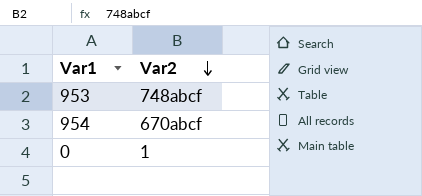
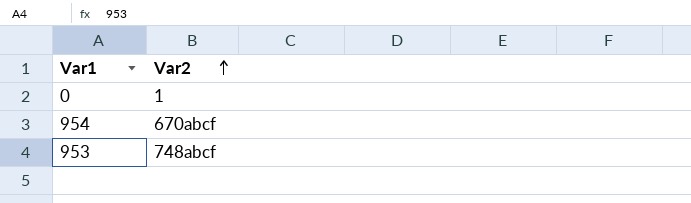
row order: Var2 descending -> Var2 ascending

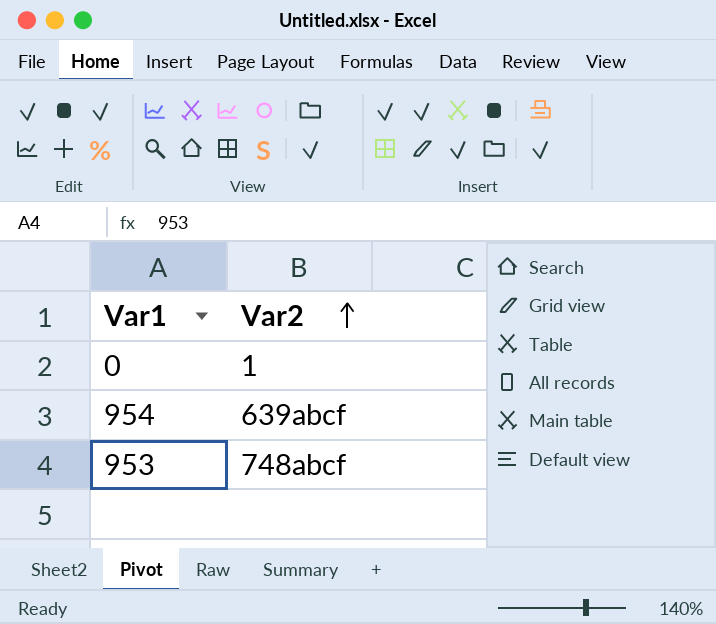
954 | Var2: 670abcf -> 639abcf

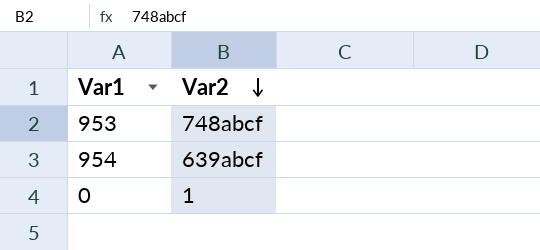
row order: Var2 ascending -> Var2 descending

